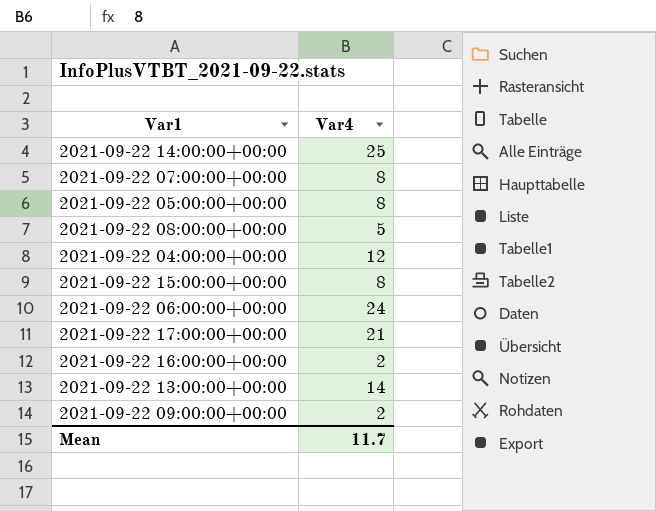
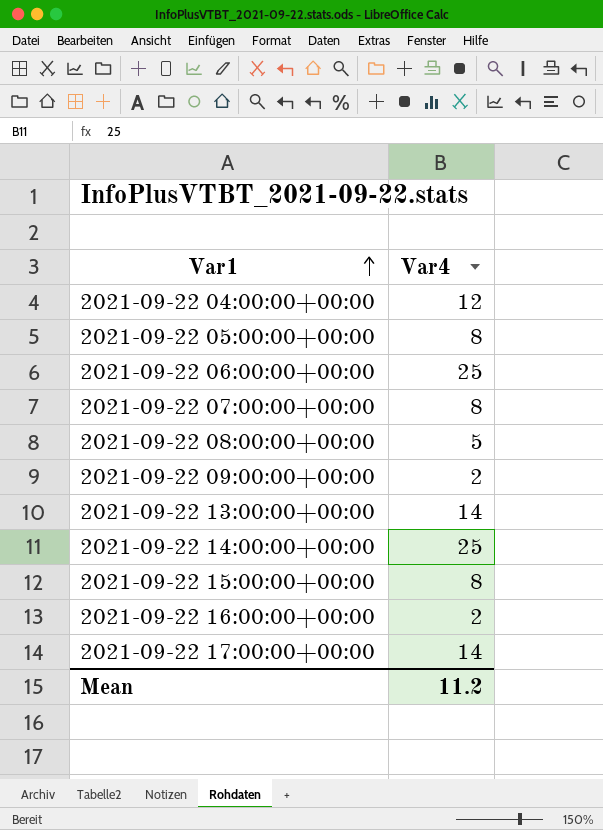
row order: none -> Var1 ascending
2021-09-22 06:00:00+00:00 | Var4: 24 -> 25
2021-09-22 17:00:00+00:00 | Var4: 21 -> 14
Mean | Var4: 11.7 -> 11.2

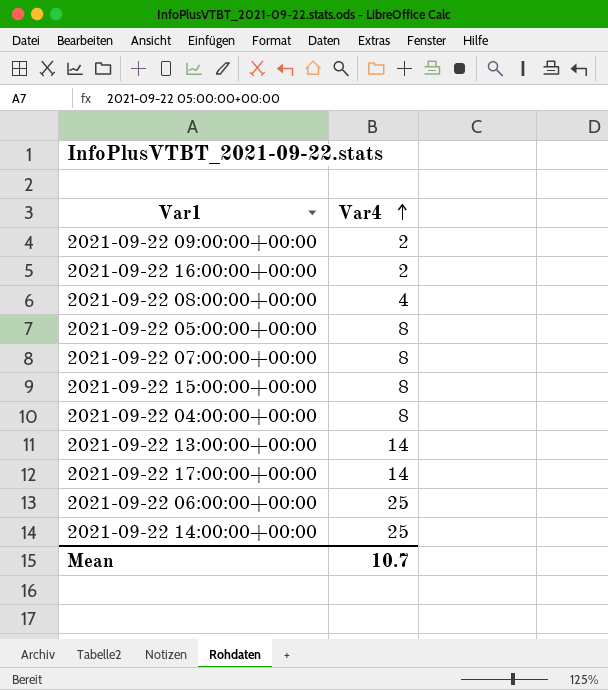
row order: Var1 ascending -> Var4 ascending
2021-09-22 08:00:00+00:00 | Var4: 5 -> 4
2021-09-22 04:00:00+00:00 | Var4: 12 -> 8
Mean | Var4: 11.2 -> 10.7

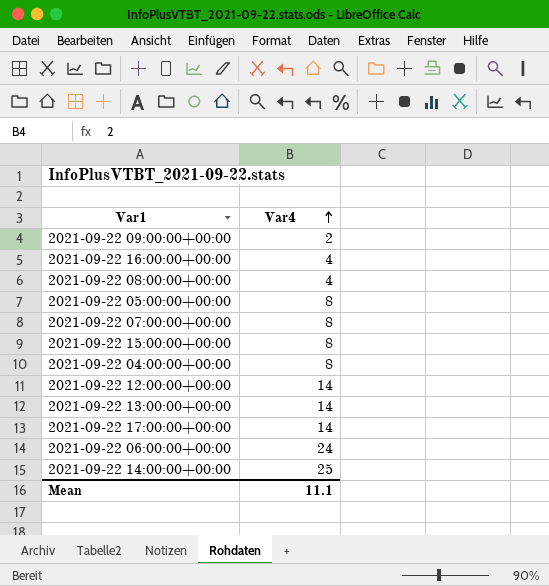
2021-09-22 16:00:00+00:00 | Var4: 2 -> 4
row 2021-09-22 12:00:00+00:00: none -> 14
2021-09-22 06:00:00+00:00 | Var4: 25 -> 24
Mean | Var4: 10.7 -> 11.1

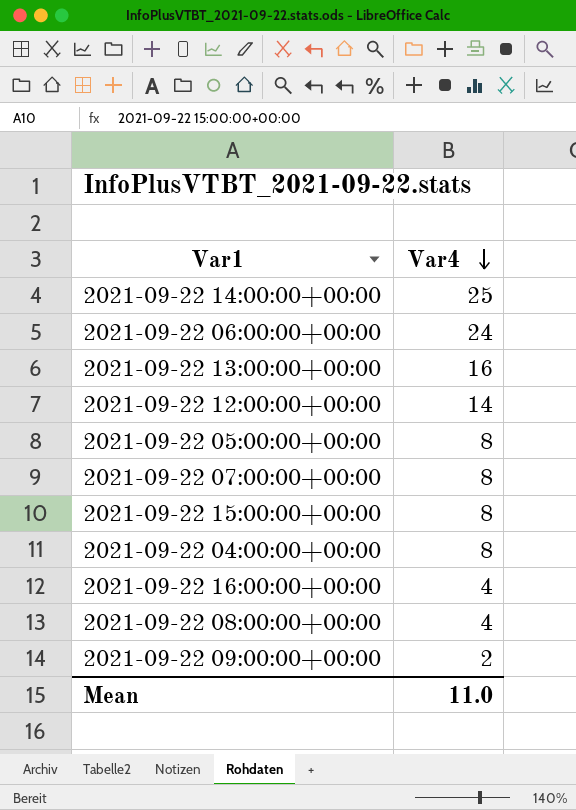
row order: Var4 ascending -> Var4 descending
row 2021-09-22 17:00:00+00:00: 14 -> none
2021-09-22 13:00:00+00:00 | Var4: 14 -> 16
Mean | Var4: 11.1 -> 11.0

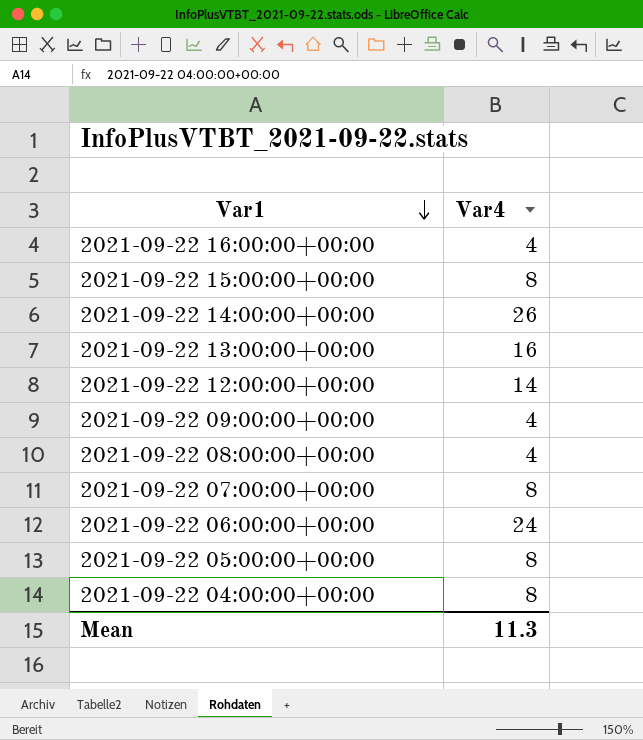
row order: Var4 descending -> Var1 descending
2021-09-22 14:00:00+00:00 | Var4: 25 -> 26
2021-09-22 09:00:00+00:00 | Var4: 2 -> 4
Mean | Var4: 11.0 -> 11.3

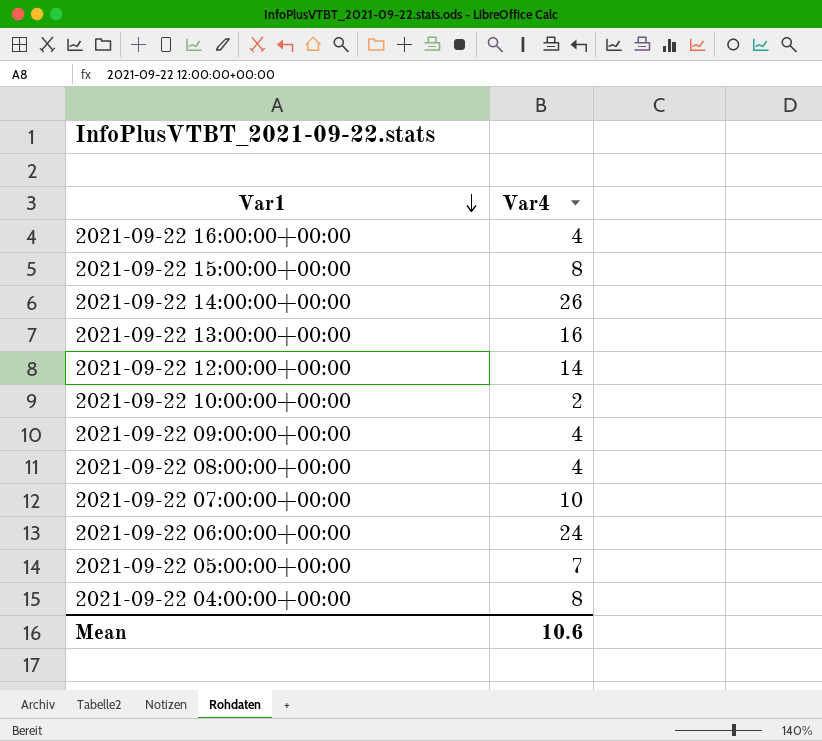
row 2021-09-22 10:00:00+00:00: none -> 2
2021-09-22 07:00:00+00:00 | Var4: 8 -> 10
2021-09-22 05:00:00+00:00 | Var4: 8 -> 7
Mean | Var4: 11.3 -> 10.6

